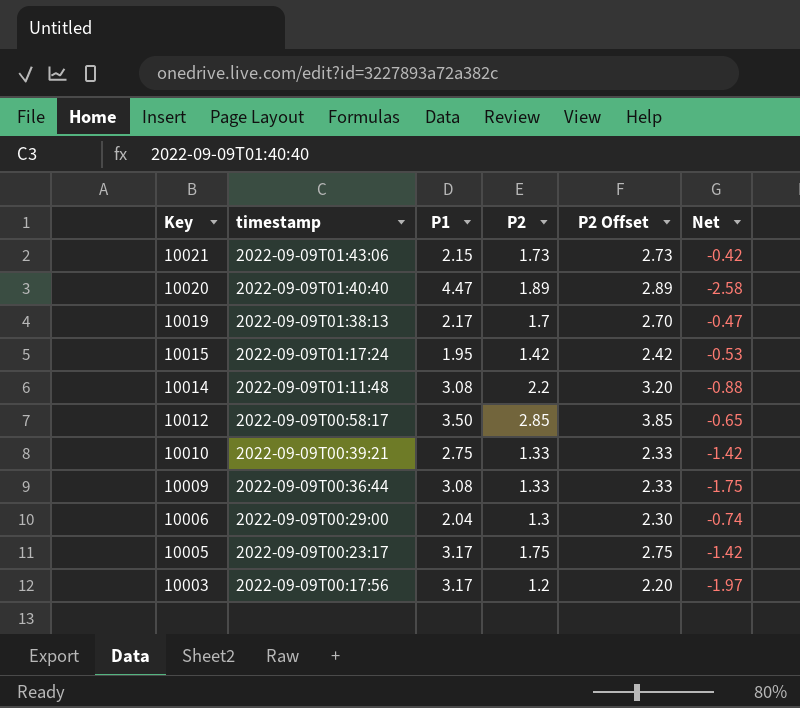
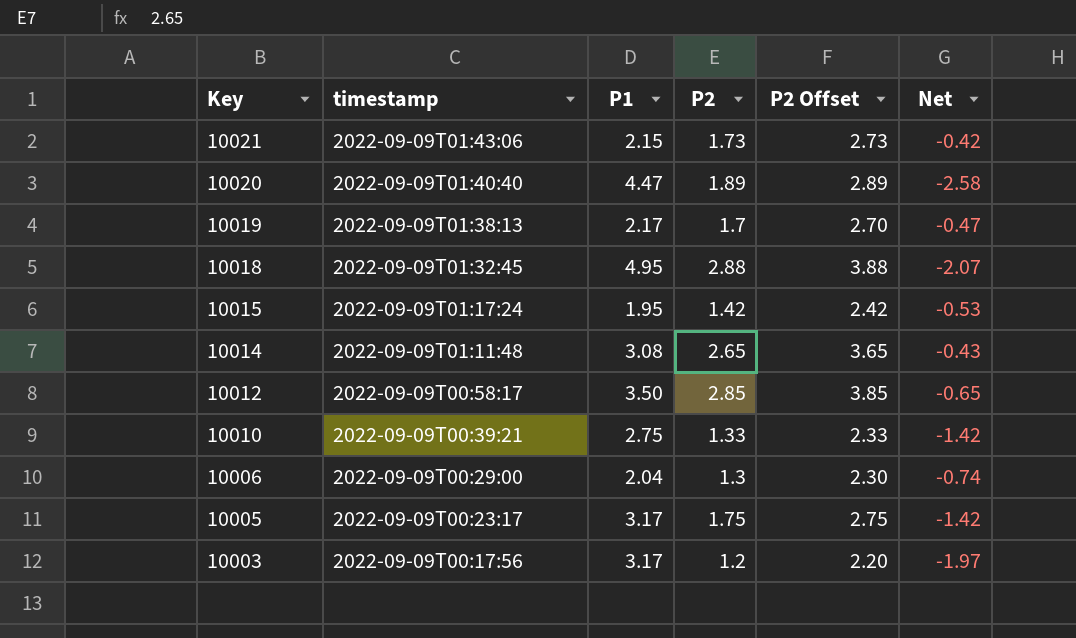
row 10009: 2022-09-09T00:36:44 | 3.08 | 1.33 | 2.33 | -1.75 -> none
row 10018: none -> 2022-09-09T01:32:45 | 4.95 | 2.88 | 3.88 | -2.07
10014 | P2: 2.2 -> 2.65
10014 | P2 Offset: 3.20 -> 3.65
10014 | Net: -0.88 -> -0.43

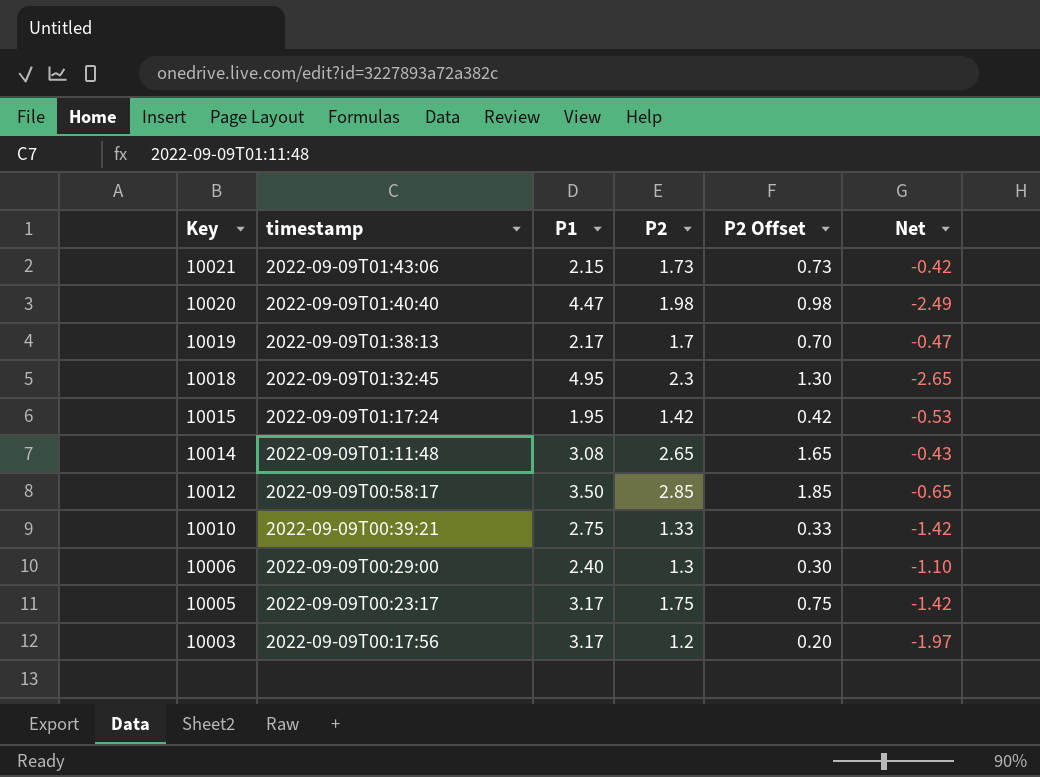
column P2 Offset | formula: [P2] + 1 -> [P2] - 1
10020 | P2: 1.89 -> 1.98
10020 | Net: -2.58 -> -2.49
10018 | P2: 2.88 -> 2.3
10018 | Net: -2.07 -> -2.65
10006 | P1: 2.04 -> 2.40
10006 | Net: -0.74 -> -1.10

